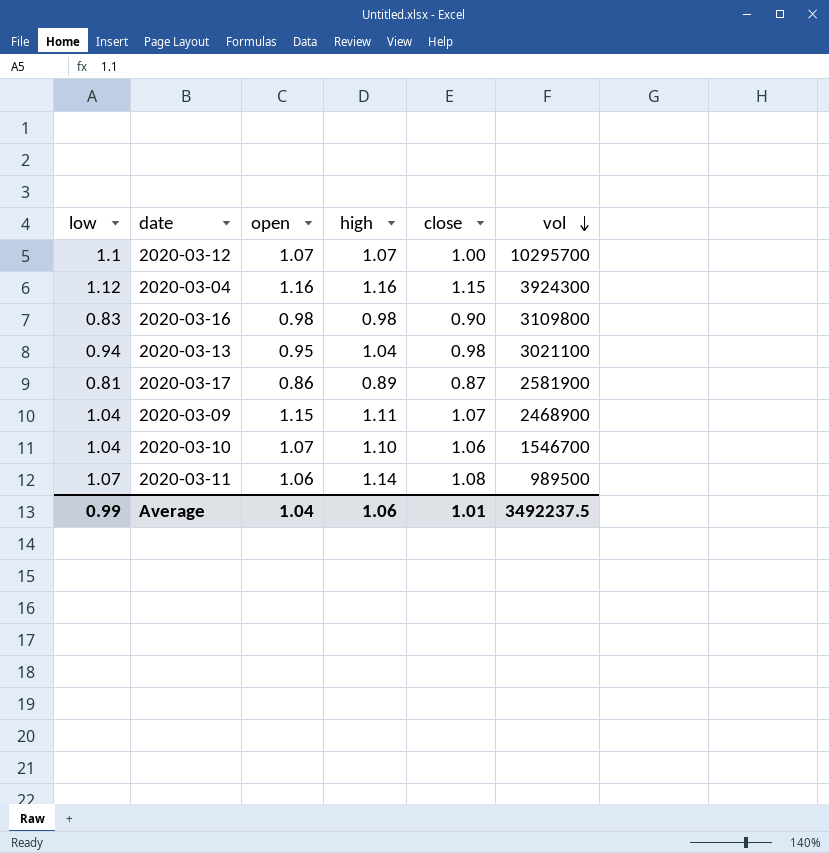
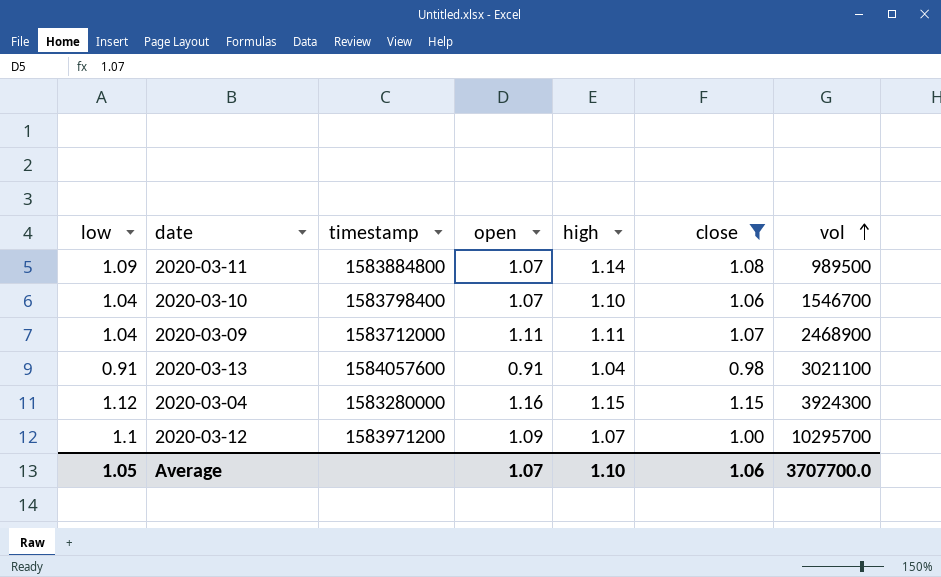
filter: none -> close >= 0.98
row order: vol descending -> vol ascending
column timestamp | position: none -> 3
2020-03-11 | low: 1.07 -> 1.09
2020-03-11 | open: 1.06 -> 1.07
2020-03-09 | open: 1.15 -> 1.11
2020-03-13 | low: 0.94 -> 0.91
2020-03-13 | open: 0.95 -> 0.91
2020-03-04 | high: 1.16 -> 1.15
2020-03-12 | open: 1.07 -> 1.09
Average | low: 0.99 -> 1.05
Average | open: 1.04 -> 1.07
Average | high: 1.06 -> 1.10
Average | close: 1.01 -> 1.06
Average | vol: 3492237.5 -> 3707700.0

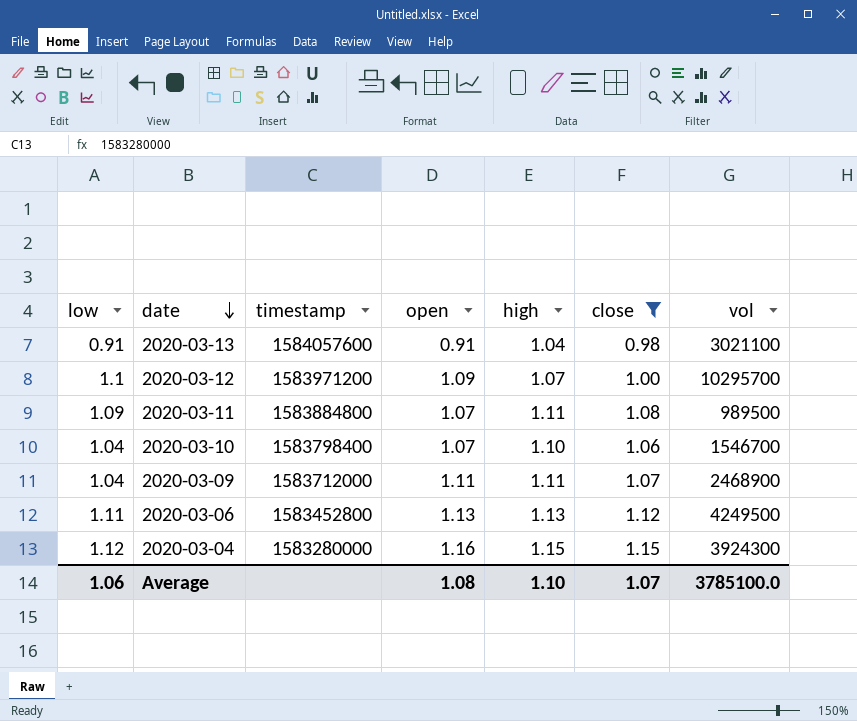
row order: vol ascending -> date descending
2020-03-11 | high: 1.14 -> 1.11
row 2020-03-06: none -> 1.11 | 1583452800 | 1.13 | 1.13 | 1.12 | 4249500
Average | low: 1.05 -> 1.06
Average | open: 1.07 -> 1.08
Average | close: 1.06 -> 1.07
Average | vol: 3707700.0 -> 3785100.0

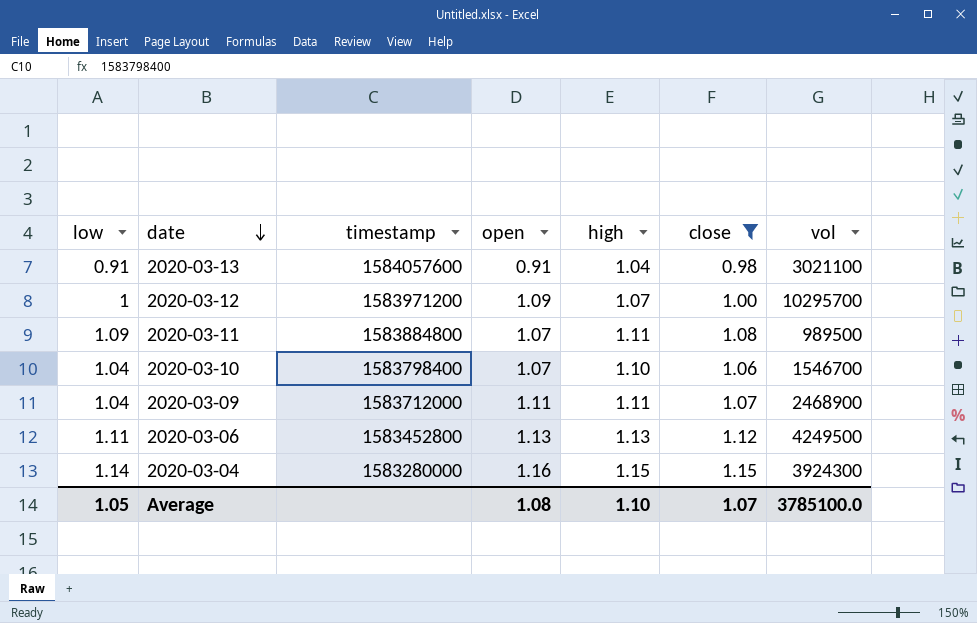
2020-03-12 | low: 1.1 -> 1
2020-03-04 | low: 1.12 -> 1.14
Average | low: 1.06 -> 1.05

